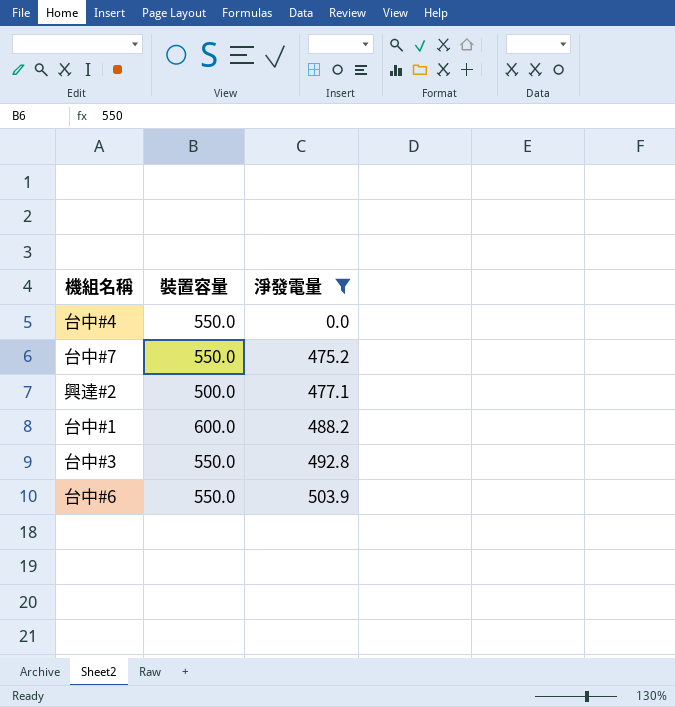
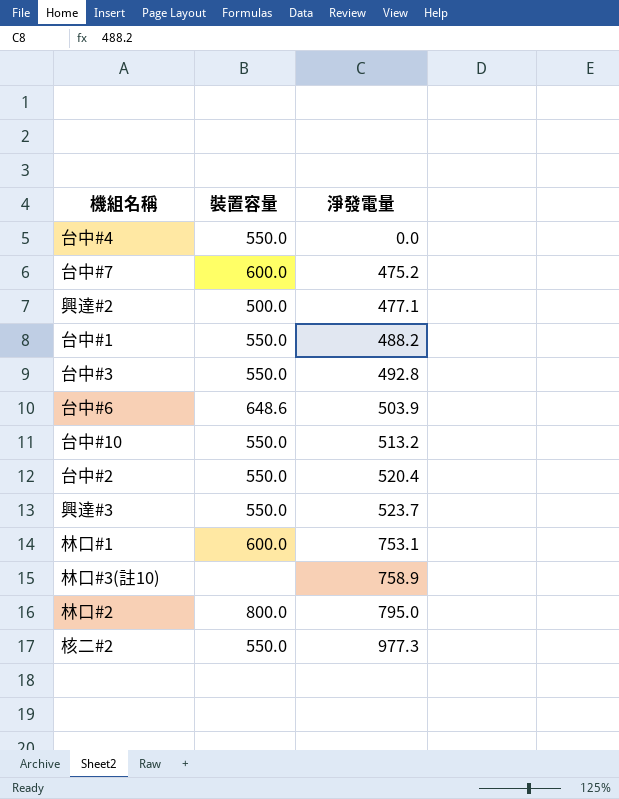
filter: 淨發電量 <= 503.9 -> none
台中#7 | 裝置容量: 550.0 -> 600.0
台中#1 | 裝置容量: 600.0 -> 550.0
台中#6 | 裝置容量: 550.0 -> 648.6

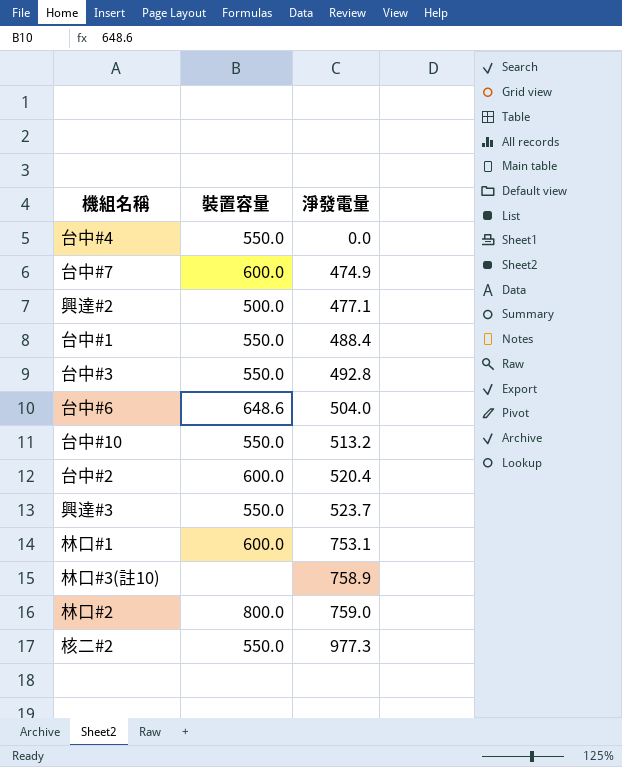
台中#7 | 淨發電量: 475.2 -> 474.9
台中#1 | 淨發電量: 488.2 -> 488.4
台中#6 | 淨發電量: 503.9 -> 504.0
台中#2 | 裝置容量: 550.0 -> 600.0
林口#2 | 淨發電量: 795.0 -> 759.0

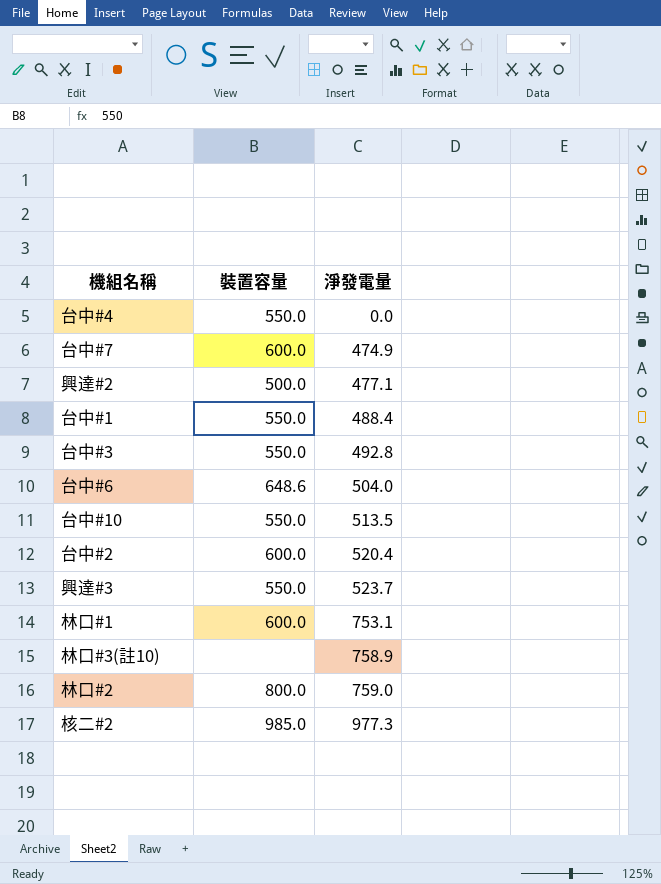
台中#10 | 淨發電量: 513.2 -> 513.5
核二#2 | 裝置容量: 550.0 -> 985.0

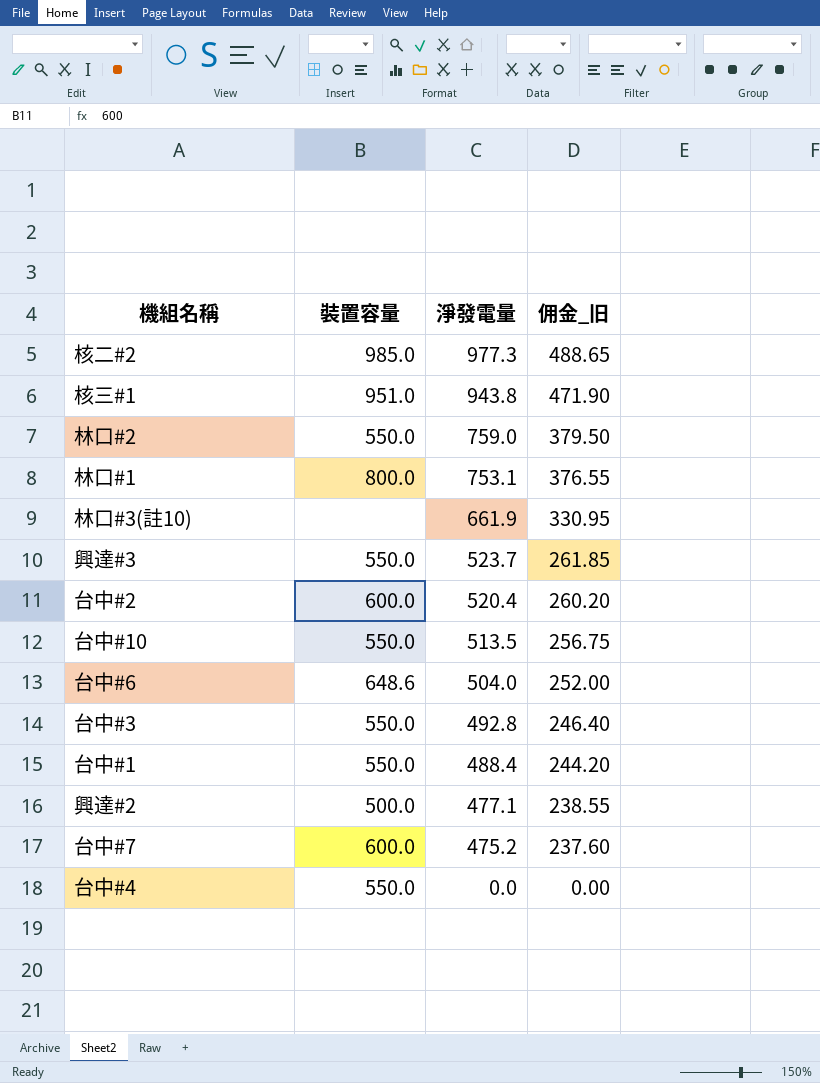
row order: 淨發電量 ascending -> 淨發電量 descending
column 佣金_旧 | formula: none -> [淨發電量] * 0.5
row 核三#1: none -> 951.0 | 943.8 | 471.90
林口#2 | 裝置容量: 800.0 -> 550.0
林口#1 | 裝置容量: 600.0 -> 800.0
林口#3(註10) | 淨發電量: 758.9 -> 661.9
台中#7 | 淨發電量: 474.9 -> 475.2

